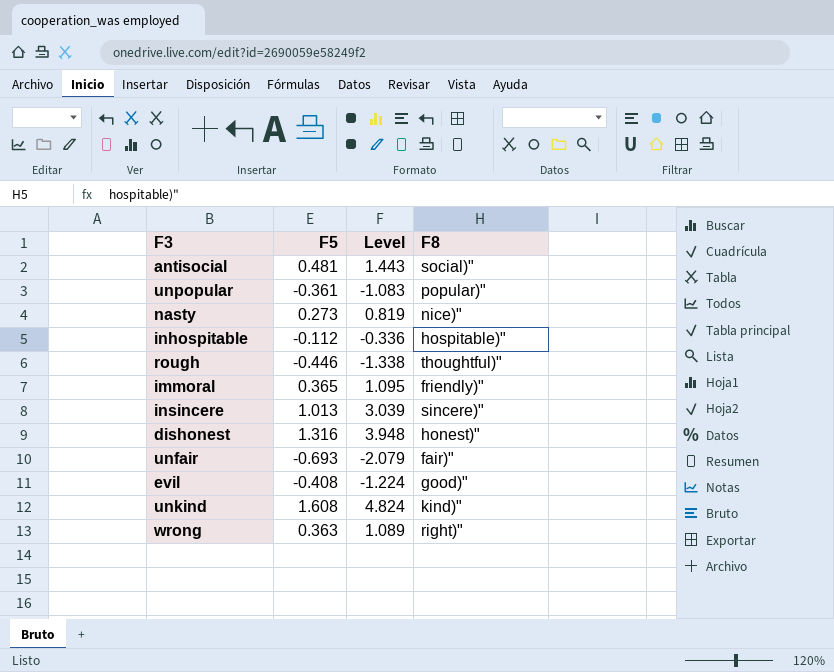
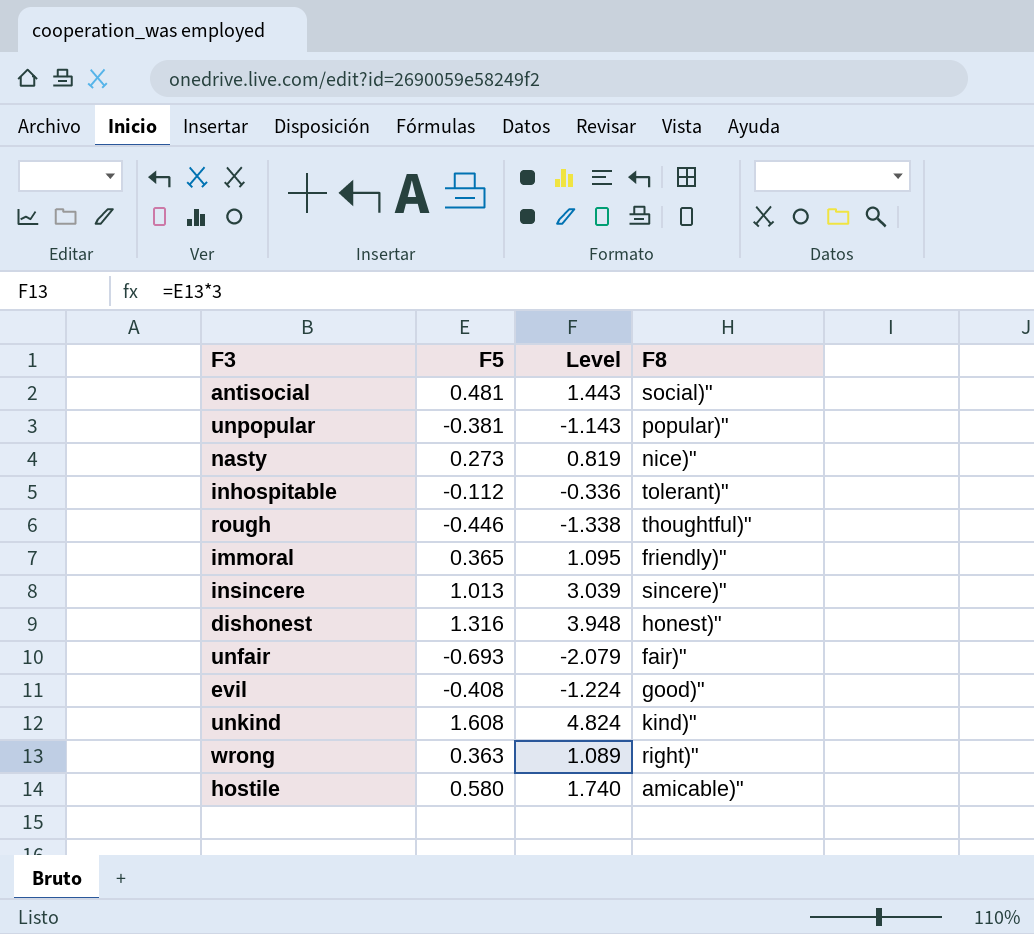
unpopular | F5: -0.361 -> -0.381
unpopular | Level: -1.083 -> -1.143
inhospitable | F8: hospitable)" -> tolerant)"
row hostile: none -> 0.580 | 1.740 | amicable)"

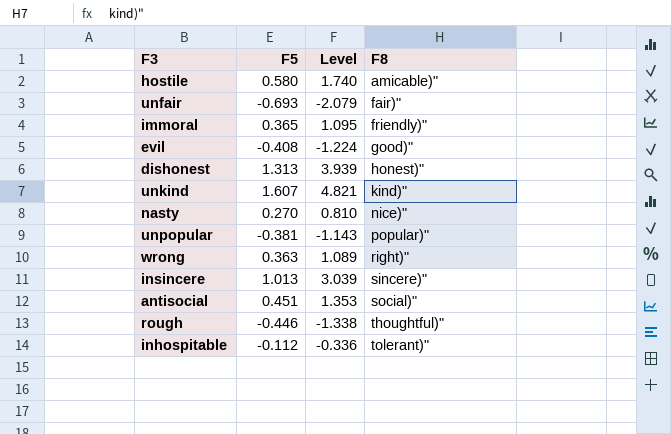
row order: none -> F8 ascending
dishonest | F5: 1.316 -> 1.313
dishonest | Level: 3.948 -> 3.939
unkind | F5: 1.608 -> 1.607
unkind | Level: 4.824 -> 4.821
nasty | F5: 0.273 -> 0.270
nasty | Level: 0.819 -> 0.810
antisocial | F5: 0.481 -> 0.451
antisocial | Level: 1.443 -> 1.353

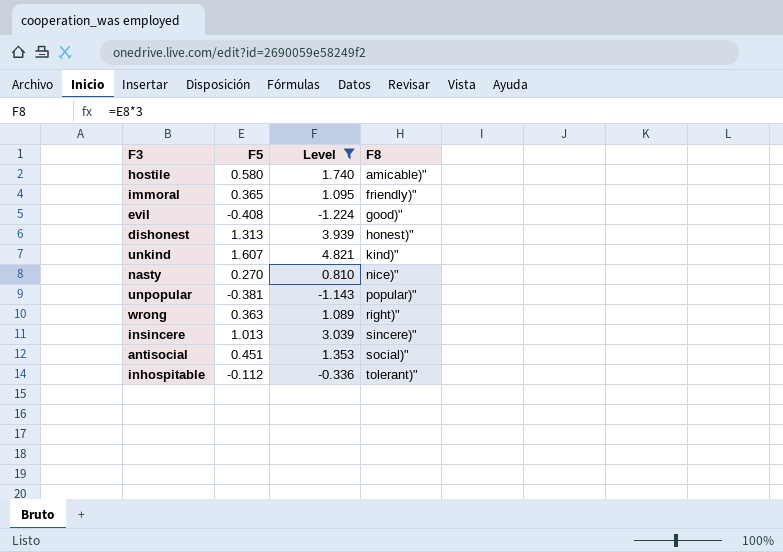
filter: none -> Level >= -1.224

